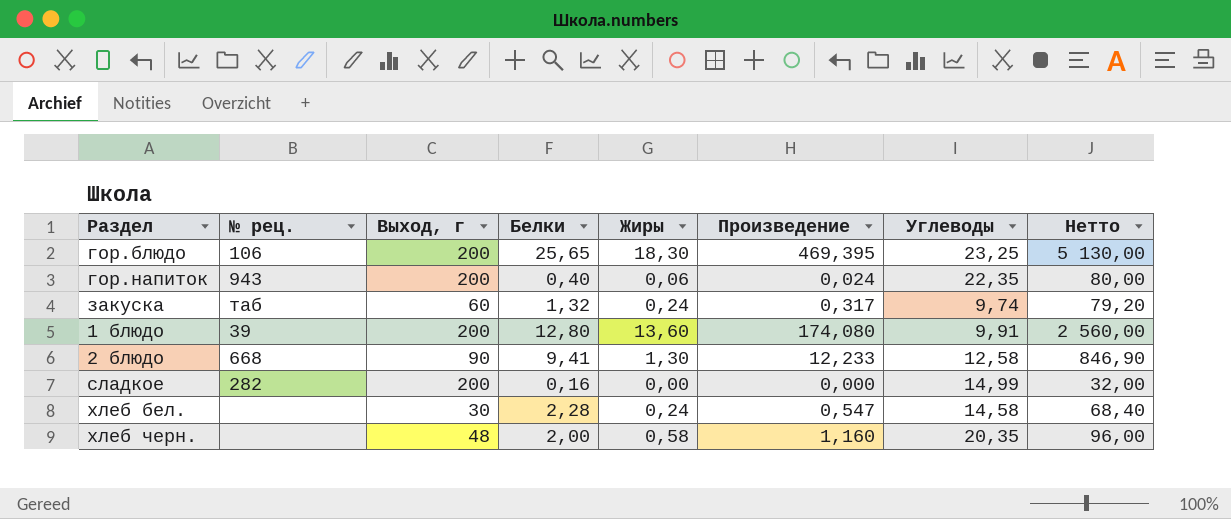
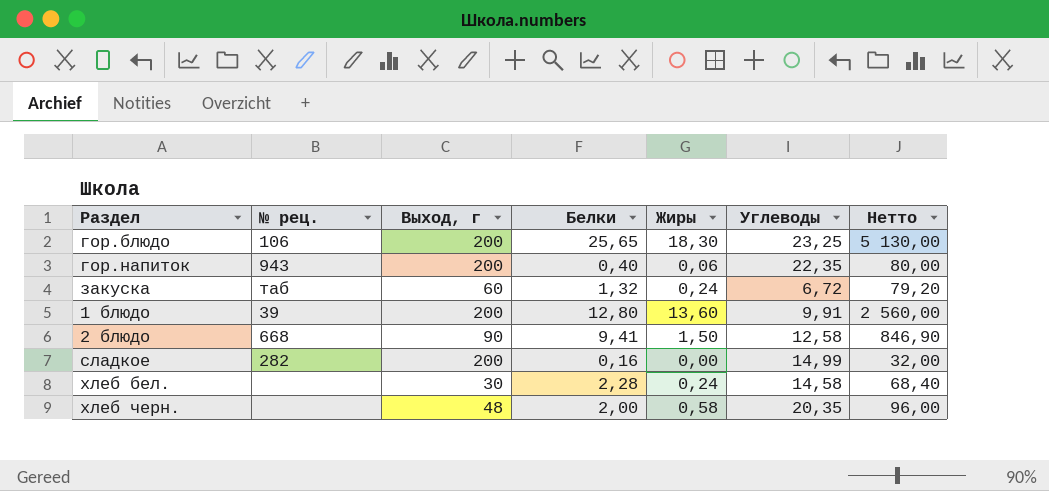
column Произведение | formula: [Белки] * [Жиры] -> none
закуска | Углеводы: 9,74 -> 6,72
2 блюдо | Жиры: 1,30 -> 1,50

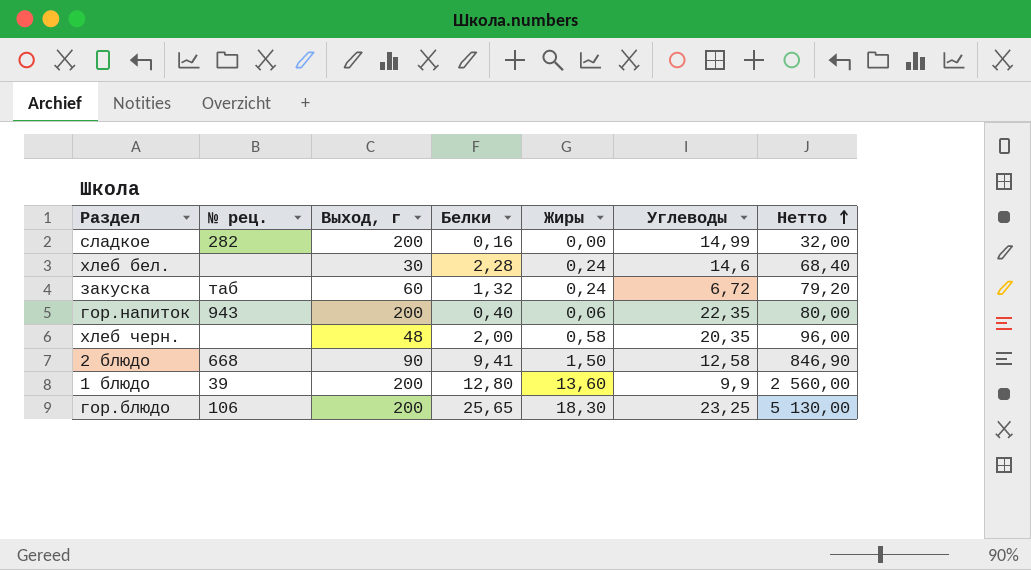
row order: none -> Нетто ascending
хлеб бел. | Углеводы: 14,58 -> 14,6
1 блюдо | Углеводы: 9,91 -> 9,9

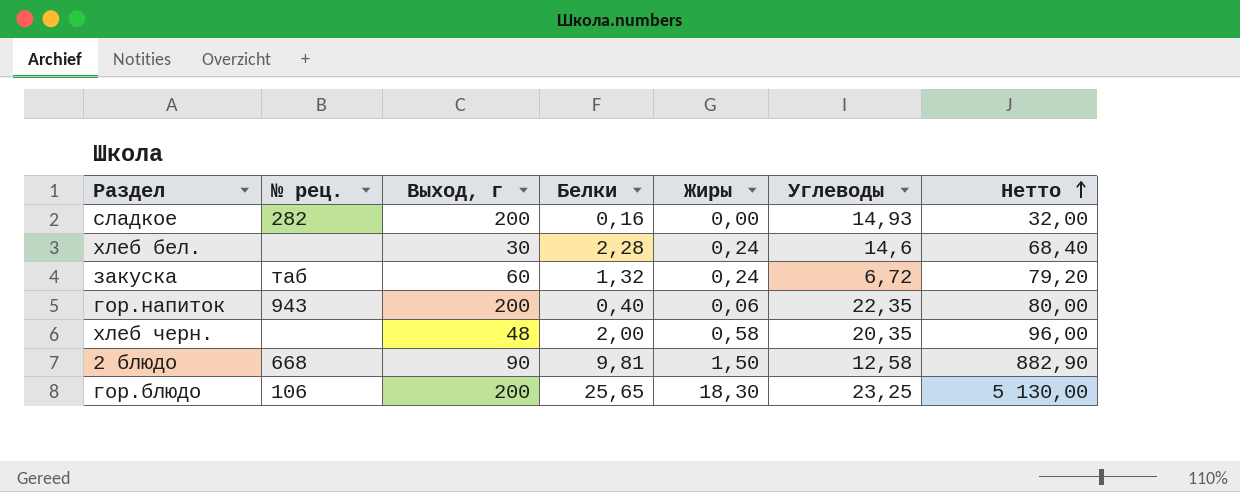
row 1 блюдо: 39 | 200 | 12,80 | 13,60 | 9,9 | 2 560,00 -> none
сладкое | Углеводы: 14,99 -> 14,93
2 блюдо | Белки: 9,41 -> 9,81
2 блюдо | Нетто: 846,90 -> 882,90

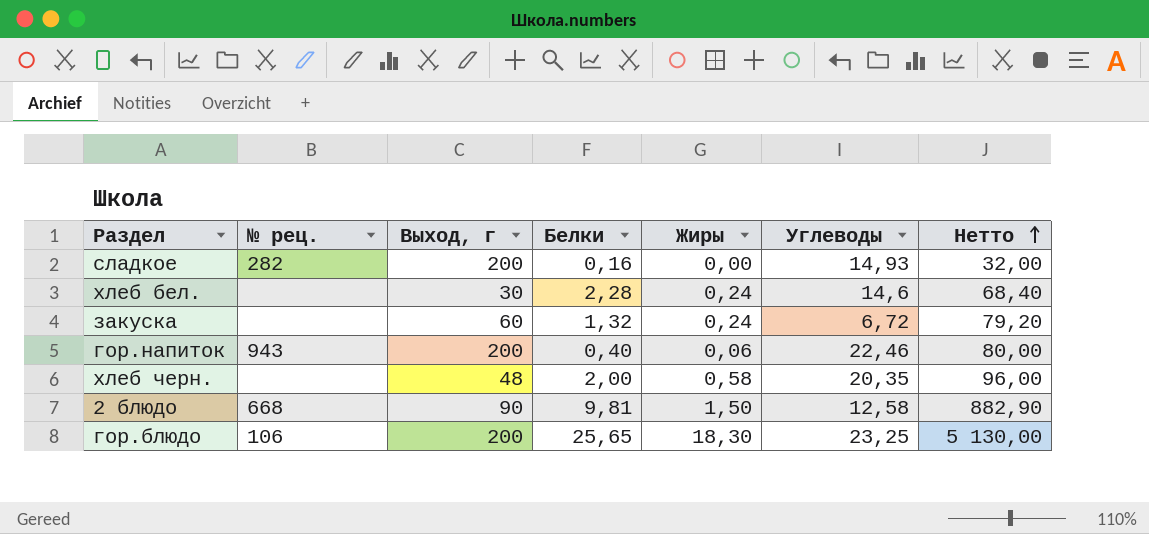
закуска | № рец.: таб -> none
гор.напиток | Углеводы: 22,35 -> 22,46

